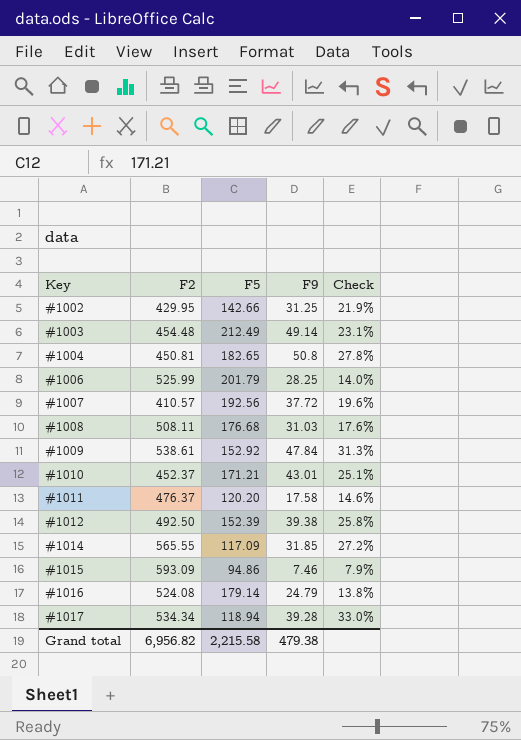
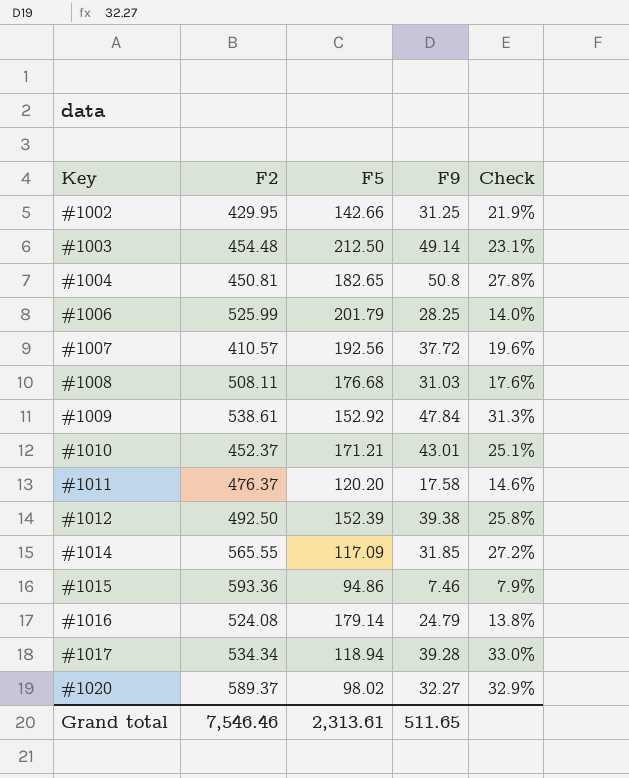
#1003 | F5: 212.49 -> 212.50
#1015 | F2: 593.09 -> 593.36
row #1020: none -> 589.37 | 98.02 | 32.27 | 32.9%
Grand total | F2: 6,956.82 -> 7,546.46
Grand total | F5: 2,215.58 -> 2,313.61
Grand total | F9: 479.38 -> 511.65

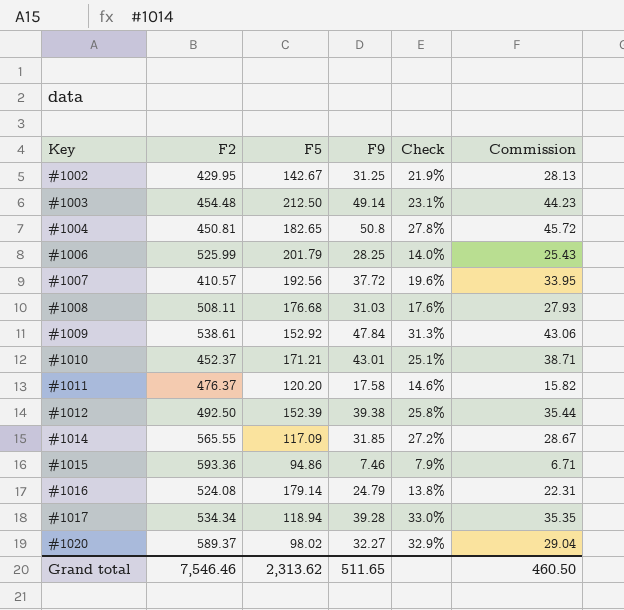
column Commission | formula: none -> [F9] * 0.9
#1002 | F5: 142.66 -> 142.67
Grand total | F5: 2,313.61 -> 2,313.62

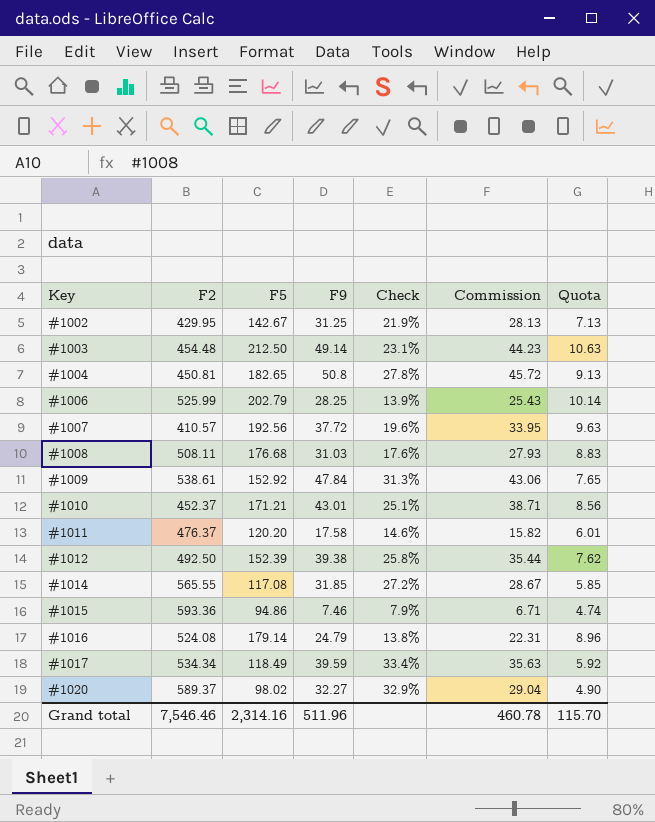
column Quota | formula: none -> [F5] * 0.05
#1006 | F5: 201.79 -> 202.79
#1006 | Check: 14.0% -> 13.9%
#1014 | F5: 117.09 -> 117.08
#1017 | F5: 118.94 -> 118.49
#1017 | F9: 39.28 -> 39.59
#1017 | Check: 33.0% -> 33.4%
#1017 | Commission: 35.35 -> 35.63
Grand total | F5: 2,313.62 -> 2,314.16
Grand total | F9: 511.65 -> 511.96
Grand total | Commission: 460.50 -> 460.78

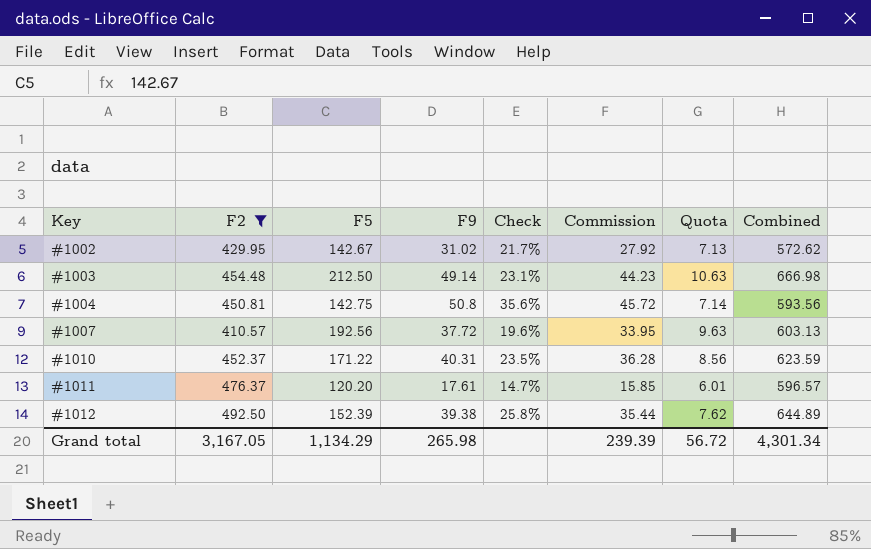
filter: none -> F2 <= 492.50
column Combined | formula: none -> [F2] + [F5]
#1002 | F9: 31.25 -> 31.02
#1002 | Check: 21.9% -> 21.7%
#1002 | Commission: 28.13 -> 27.92
#1004 | F5: 182.65 -> 142.75
#1004 | Check: 27.8% -> 35.6%
#1004 | Quota: 9.13 -> 7.14
#1010 | F5: 171.21 -> 171.22
#1010 | F9: 43.01 -> 40.31
#1010 | Check: 25.1% -> 23.5%
#1010 | Commission: 38.71 -> 36.28
#1011 | F9: 17.58 -> 17.61
#1011 | Check: 14.6% -> 14.7%
#1011 | Commission: 15.82 -> 15.85
Grand total | F2: 7,546.46 -> 3,167.05
Grand total | F5: 2,314.16 -> 1,134.29
Grand total | F9: 511.96 -> 265.98
Grand total | Commission: 460.78 -> 239.39
Grand total | Quota: 115.70 -> 56.72

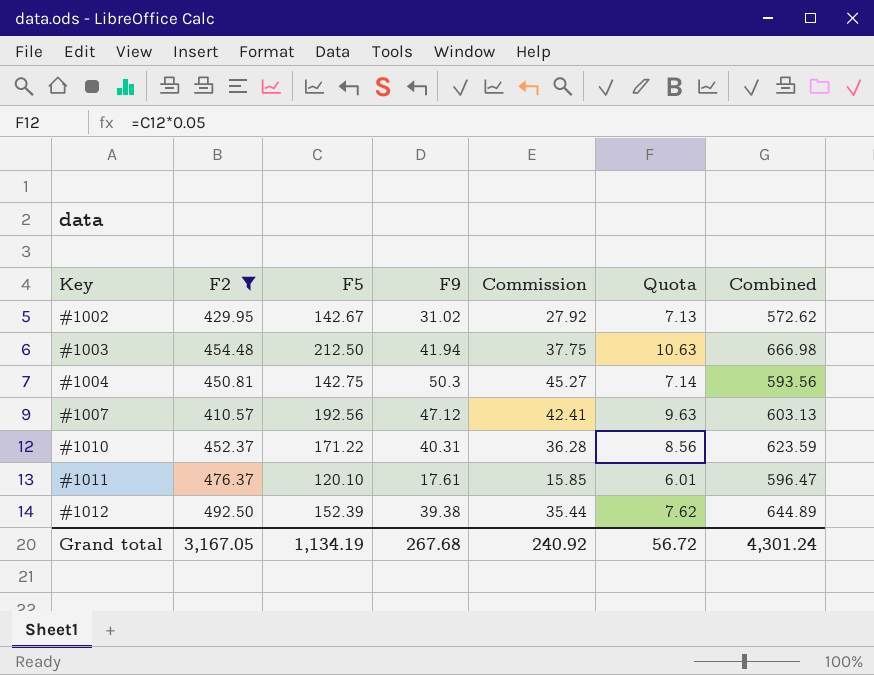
column Check | formula: [F9] / [F5] -> none
#1003 | F9: 49.14 -> 41.94
#1003 | Commission: 44.23 -> 37.75
#1004 | F9: 50.8 -> 50.3
#1004 | Commission: 45.72 -> 45.27
#1007 | F9: 37.72 -> 47.12
#1007 | Commission: 33.95 -> 42.41
#1011 | F5: 120.20 -> 120.10
#1011 | Combined: 596.57 -> 596.47
Grand total | F5: 1,134.29 -> 1,134.19
Grand total | F9: 265.98 -> 267.68
Grand total | Commission: 239.39 -> 240.92
Grand total | Combined: 4,301.34 -> 4,301.24

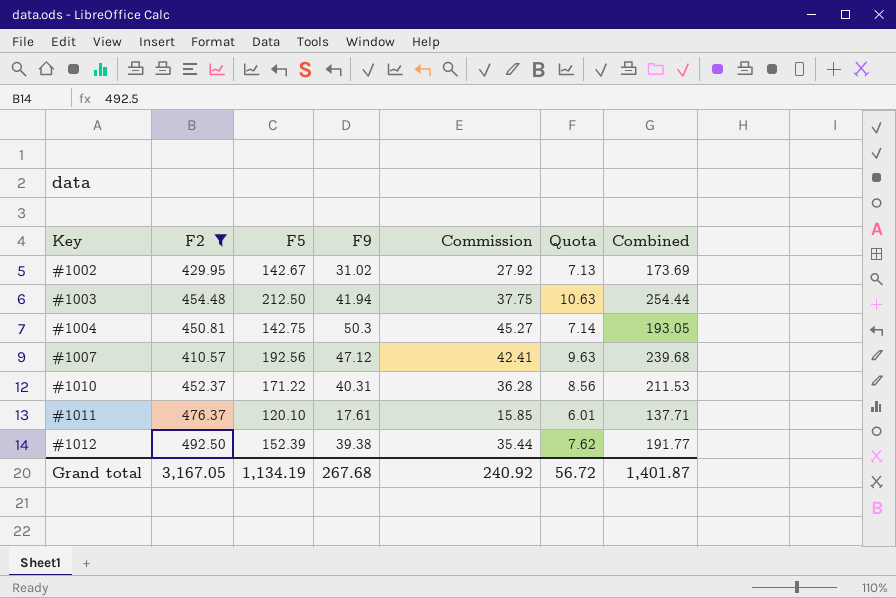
column Combined | formula: [F2] + [F5] -> [F5] + [F9]
Grand total | Combined: 4,301.24 -> 1,401.87

